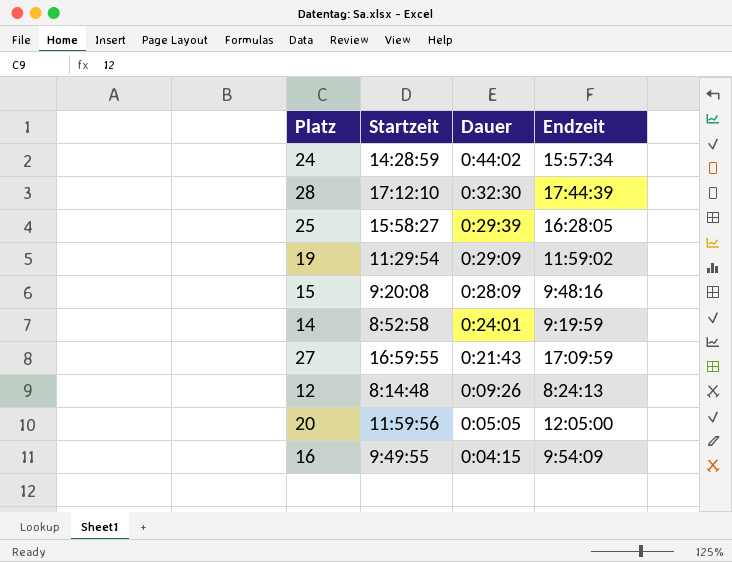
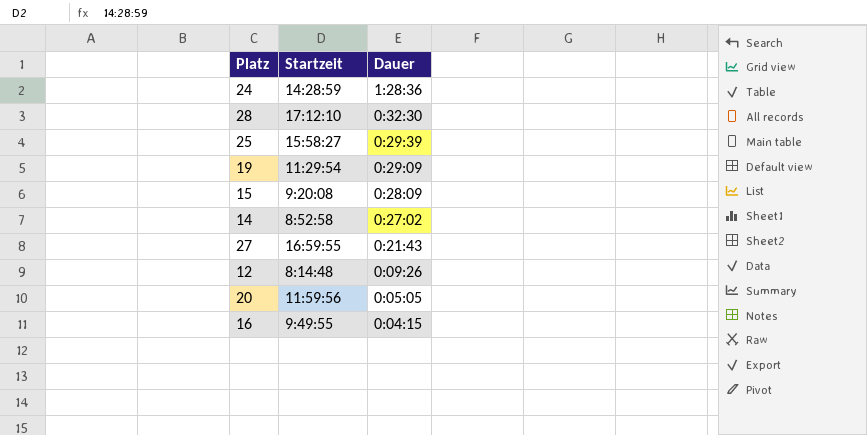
column Endzeit | position: 4 -> none
24 | Dauer: 0:44:02 -> 1:28:36
14 | Dauer: 0:24:01 -> 0:27:02

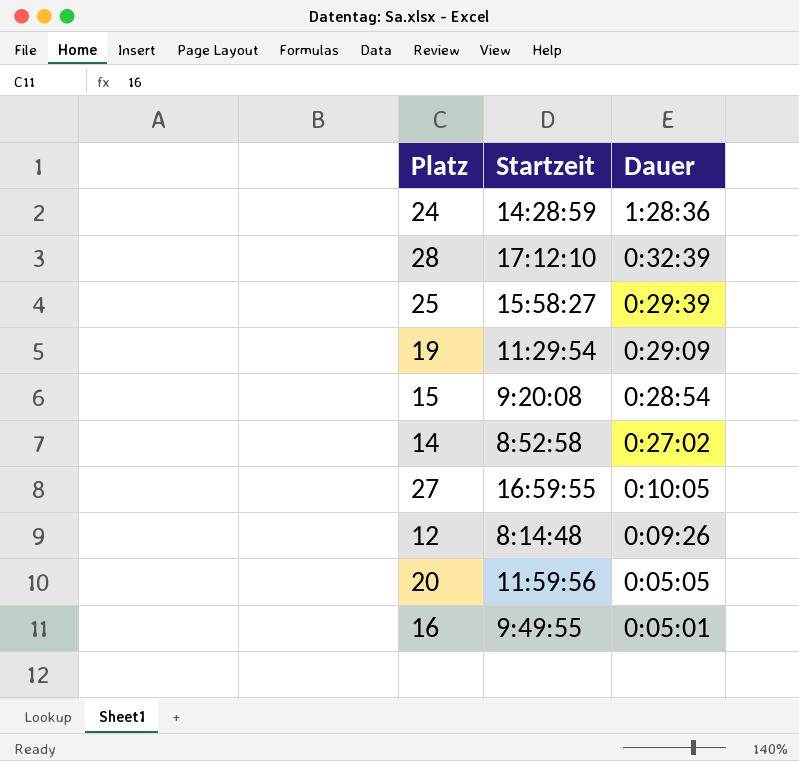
28 | Dauer: 0:32:30 -> 0:32:39
15 | Dauer: 0:28:09 -> 0:28:54
27 | Dauer: 0:21:43 -> 0:10:05
16 | Dauer: 0:04:15 -> 0:05:01

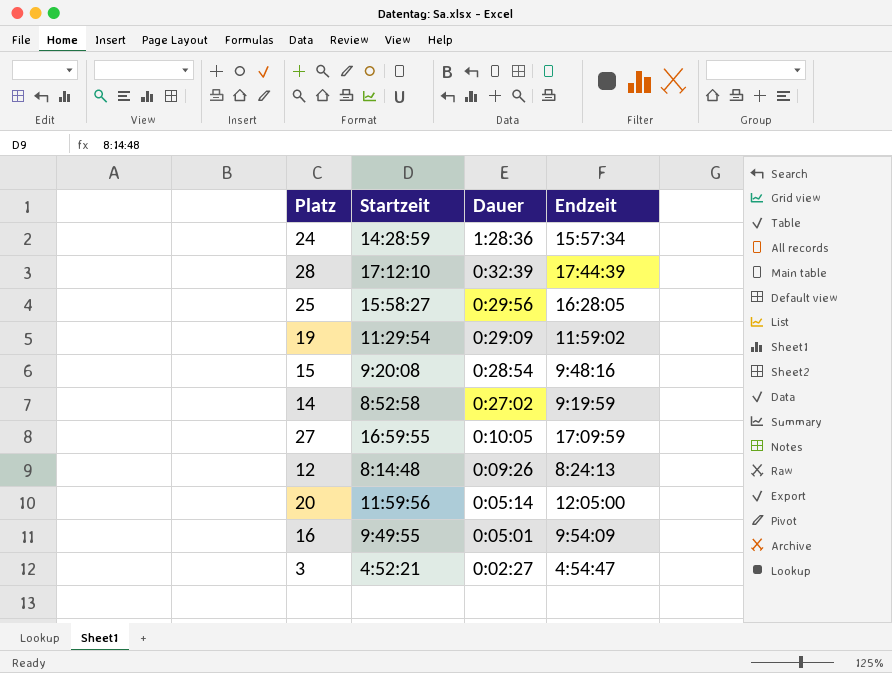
column Endzeit | position: none -> 4
25 | Dauer: 0:29:39 -> 0:29:56
20 | Dauer: 0:05:05 -> 0:05:14
row 3: none -> 4:52:21 | 0:02:27 | 4:54:47

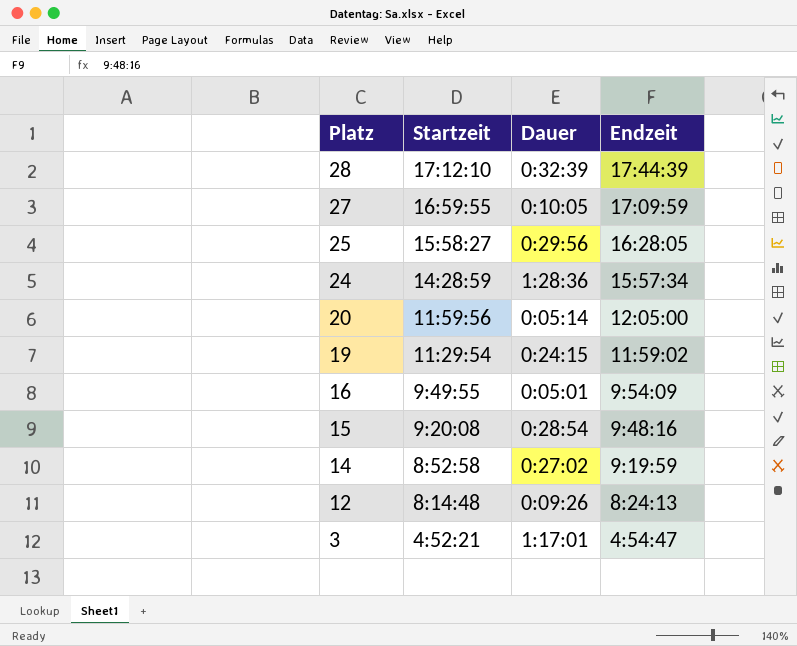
row order: Dauer descending -> Platz descending
19 | Dauer: 0:29:09 -> 0:24:15
3 | Dauer: 0:02:27 -> 1:17:01

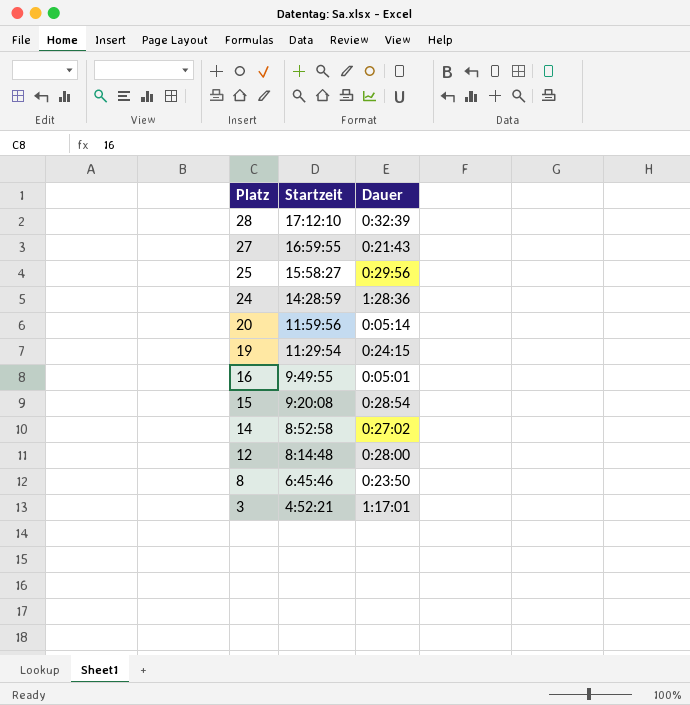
column Endzeit | position: 4 -> none
27 | Dauer: 0:10:05 -> 0:21:43
12 | Dauer: 0:09:26 -> 0:28:00
row 8: none -> 6:45:46 | 0:23:50

